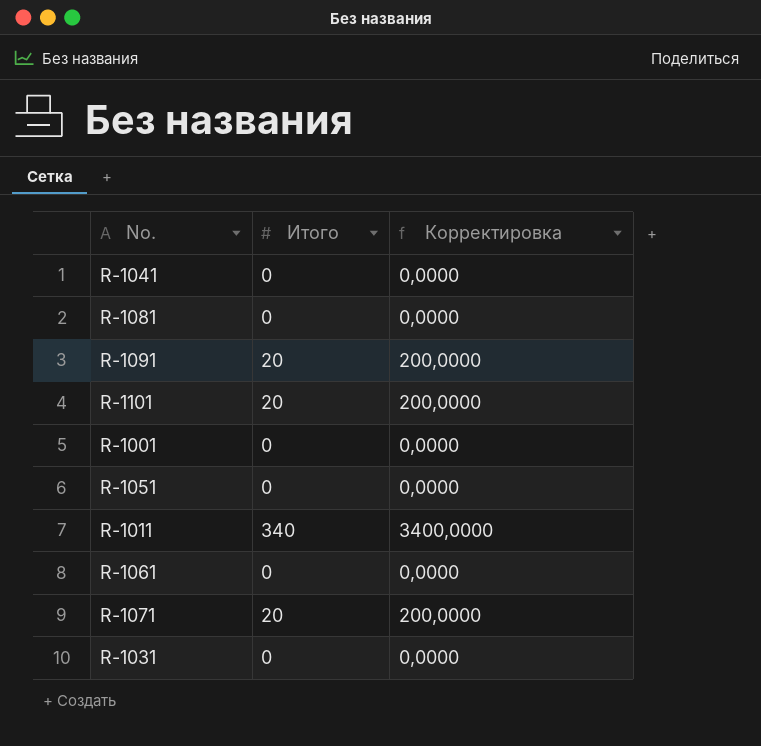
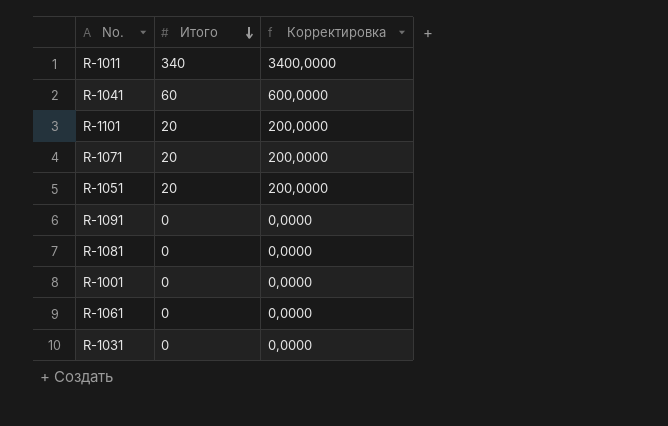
row order: none -> Итого descending
R-1041 | Итого: 0 -> 60
R-1041 | Корректировка: 0,0000 -> 600,0000
R-1051 | Итого: 0 -> 20
R-1051 | Корректировка: 0,0000 -> 200,0000
R-1091 | Итого: 20 -> 0
R-1091 | Корректировка: 200,0000 -> 0,0000

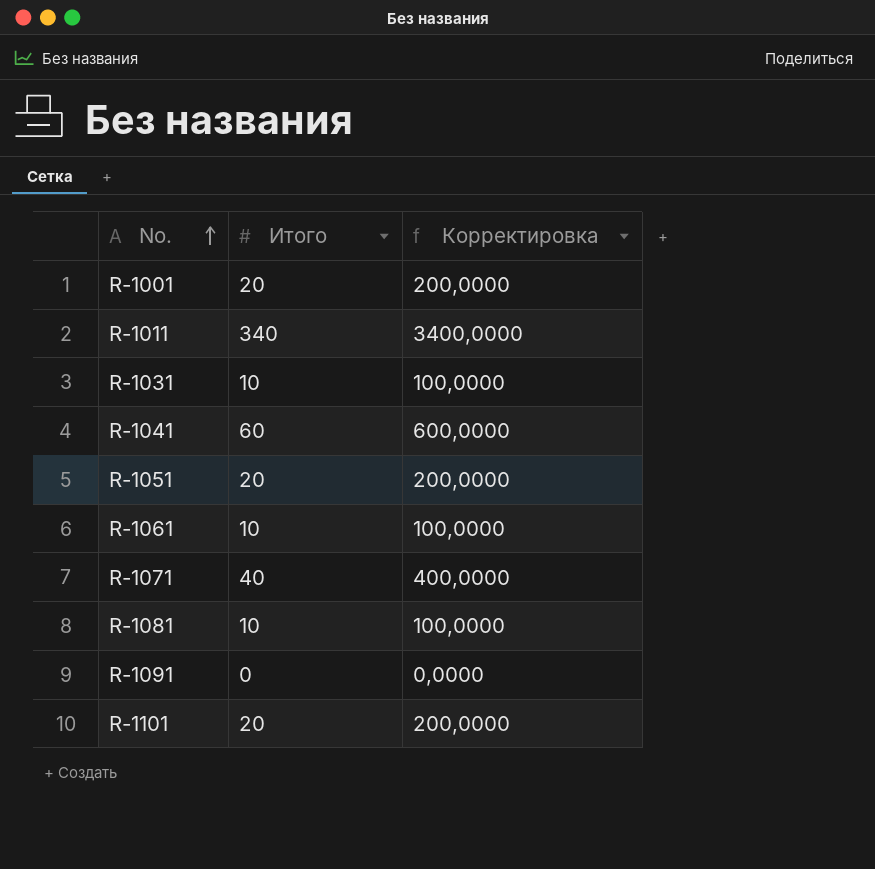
row order: Итого descending -> No. ascending
R-1001 | Итого: 0 -> 20
R-1001 | Корректировка: 0,0000 -> 200,0000
R-1031 | Итого: 0 -> 10
R-1031 | Корректировка: 0,0000 -> 100,0000
R-1061 | Итого: 0 -> 10
R-1061 | Корректировка: 0,0000 -> 100,0000
R-1071 | Итого: 20 -> 40
R-1071 | Корректировка: 200,0000 -> 400,0000
R-1081 | Итого: 0 -> 10
R-1081 | Корректировка: 0,0000 -> 100,0000

